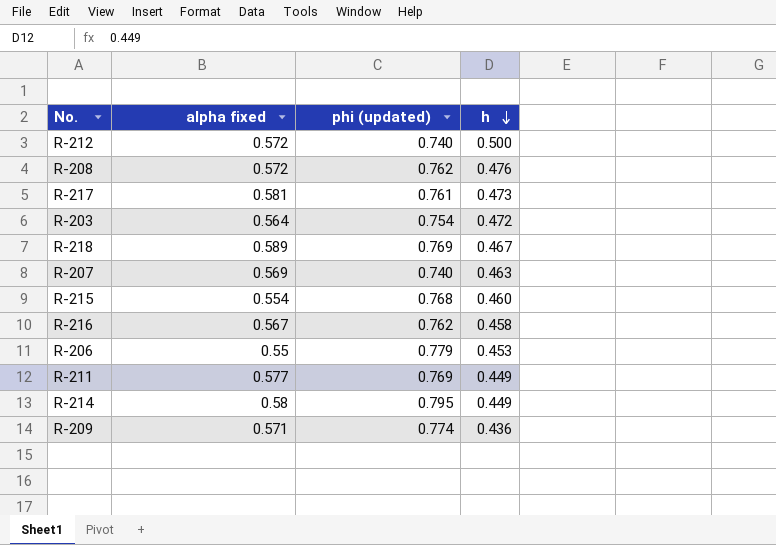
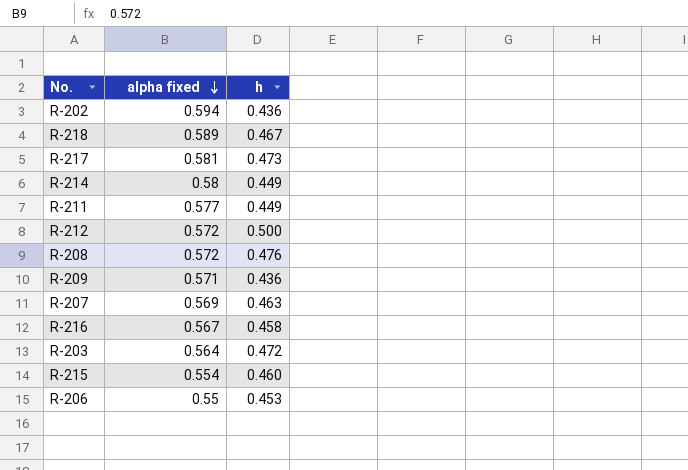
row order: h descending -> alpha fixed descending
column phi (updated) | position: 3 -> none
row R-202: none -> 0.594 | 0.436

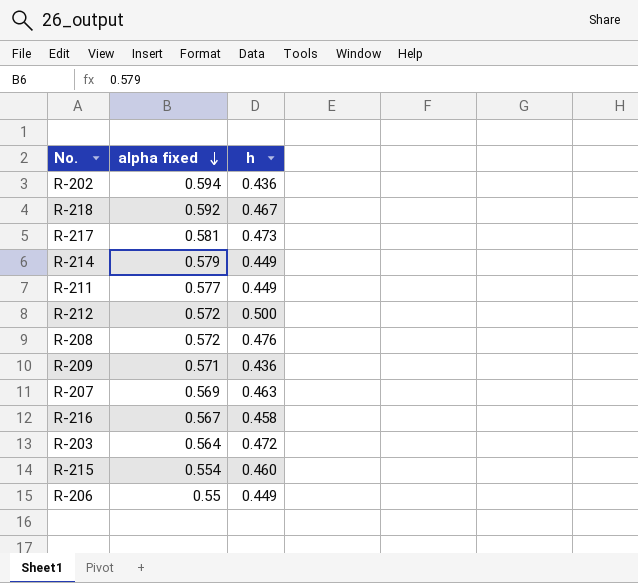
R-218 | alpha fixed: 0.589 -> 0.592
R-214 | alpha fixed: 0.58 -> 0.579
R-206 | h: 0.453 -> 0.449

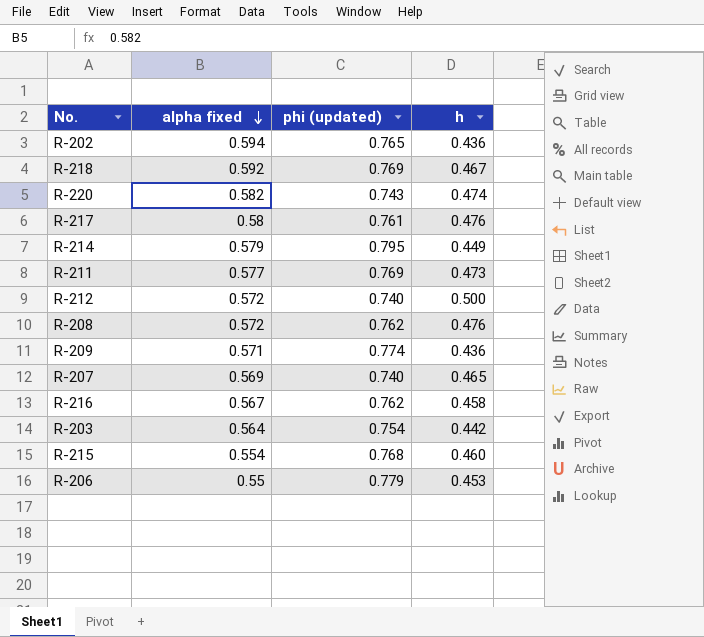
column phi (updated) | position: none -> 3
row R-220: none -> 0.582 | 0.743 | 0.474
R-217 | alpha fixed: 0.581 -> 0.58
R-217 | h: 0.473 -> 0.476
R-211 | h: 0.449 -> 0.473
R-207 | h: 0.463 -> 0.465
R-203 | h: 0.472 -> 0.442
R-206 | h: 0.449 -> 0.453

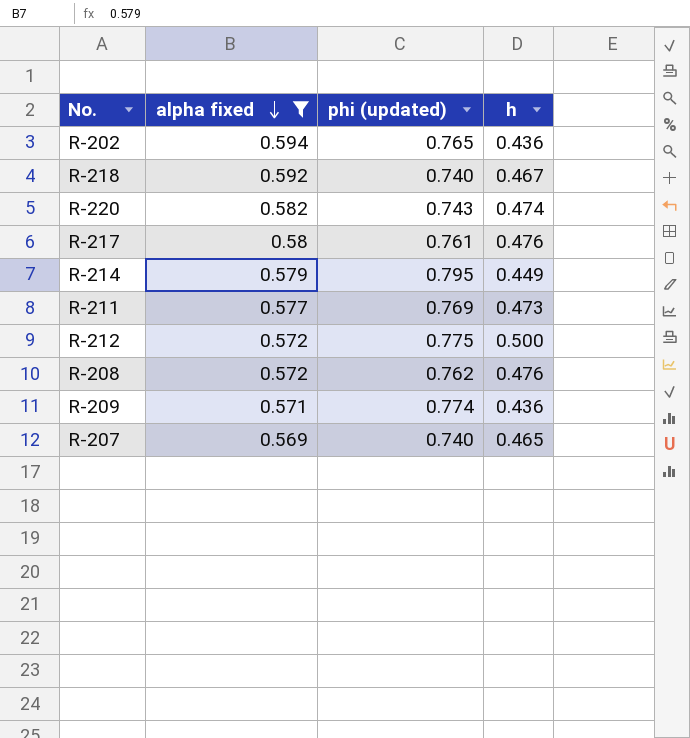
filter: none -> alpha fixed >= 0.569
R-218 | phi (updated): 0.769 -> 0.740
R-212 | phi (updated): 0.740 -> 0.775

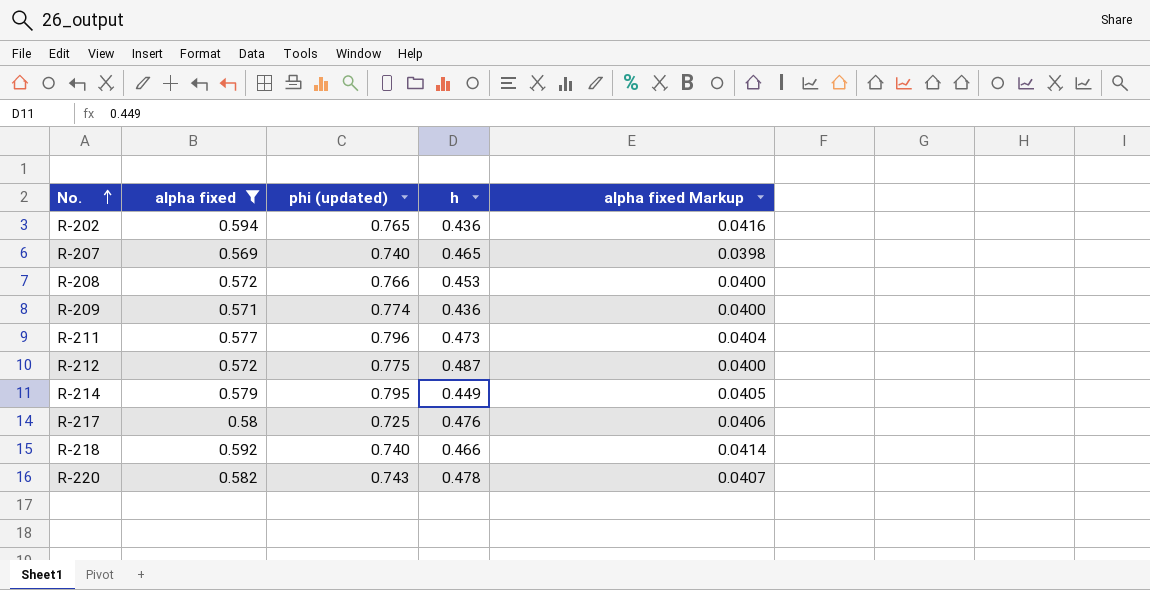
row order: alpha fixed descending -> No. ascending
column alpha fixed Markup | formula: none -> [alpha fixed] * 0.07
R-208 | phi (updated): 0.762 -> 0.766
R-208 | h: 0.476 -> 0.453
R-211 | phi (updated): 0.769 -> 0.796
R-212 | h: 0.500 -> 0.487
R-217 | phi (updated): 0.761 -> 0.725
R-218 | h: 0.467 -> 0.466
R-220 | h: 0.474 -> 0.478

